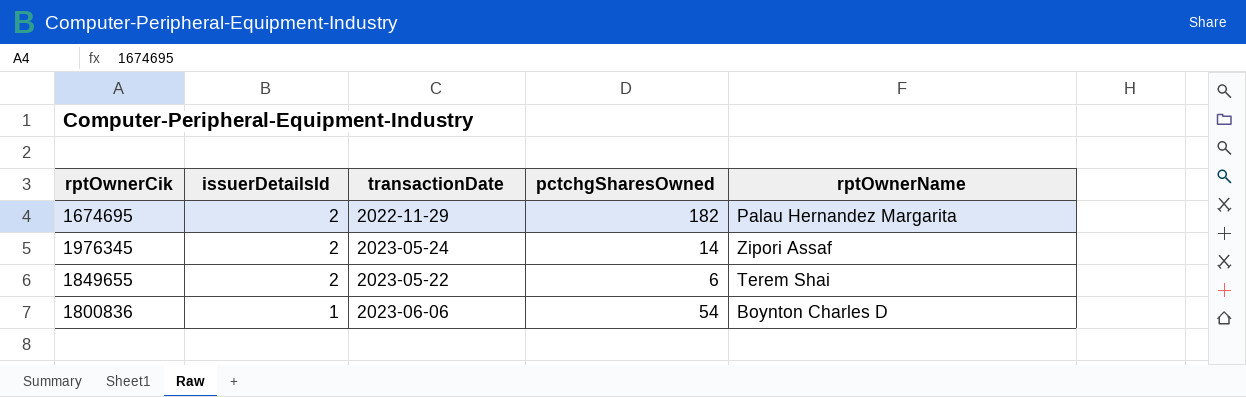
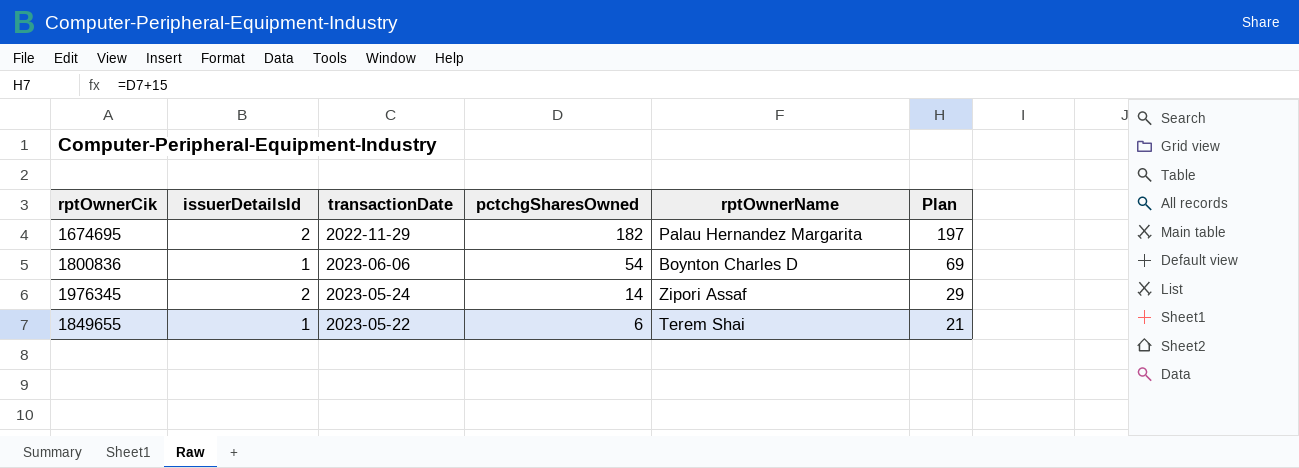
row order: issuerDetailsId descending -> pctchgSharesOwned descending
column Plan | formula: none -> [pctchgSharesOwned] + 15
1849655 | issuerDetailsId: 2 -> 1

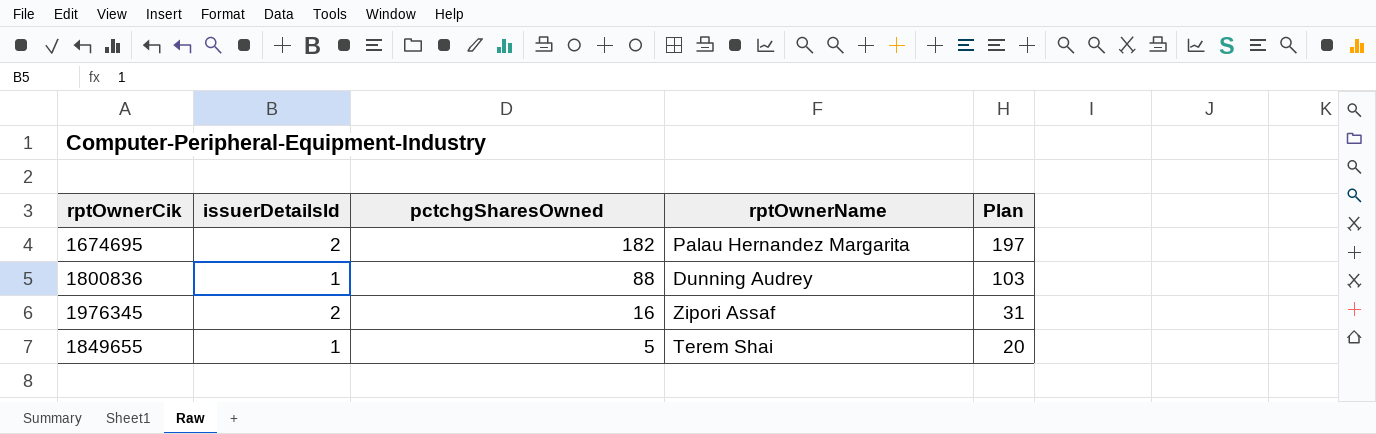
column transactionDate | position: 3 -> none
1800836 | pctchgSharesOwned: 54 -> 88
1800836 | rptOwnerName: Boynton Charles D -> Dunning Audrey
1800836 | Plan: 69 -> 103
1976345 | pctchgSharesOwned: 14 -> 16
1976345 | Plan: 29 -> 31
1849655 | pctchgSharesOwned: 6 -> 5
1849655 | Plan: 21 -> 20

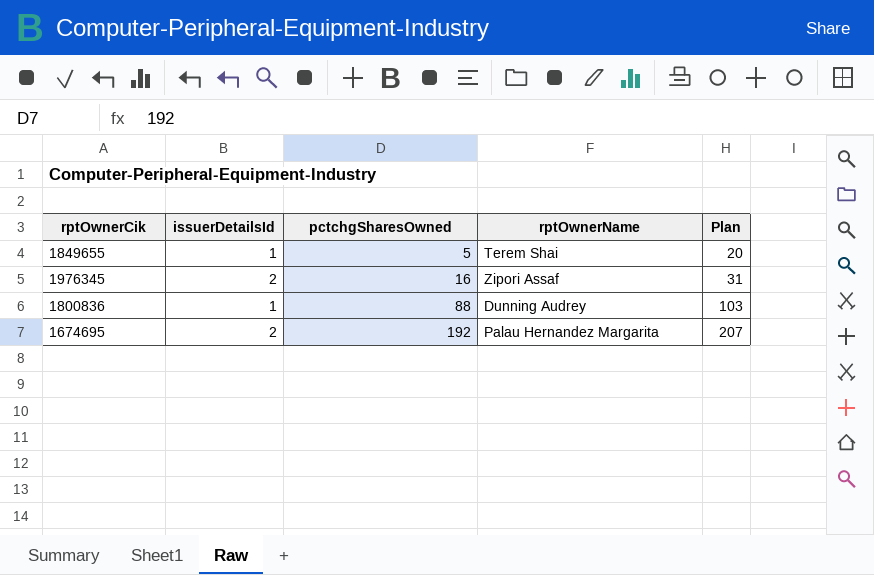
row order: pctchgSharesOwned descending -> pctchgSharesOwned ascending
1674695 | pctchgSharesOwned: 182 -> 192
1674695 | Plan: 197 -> 207

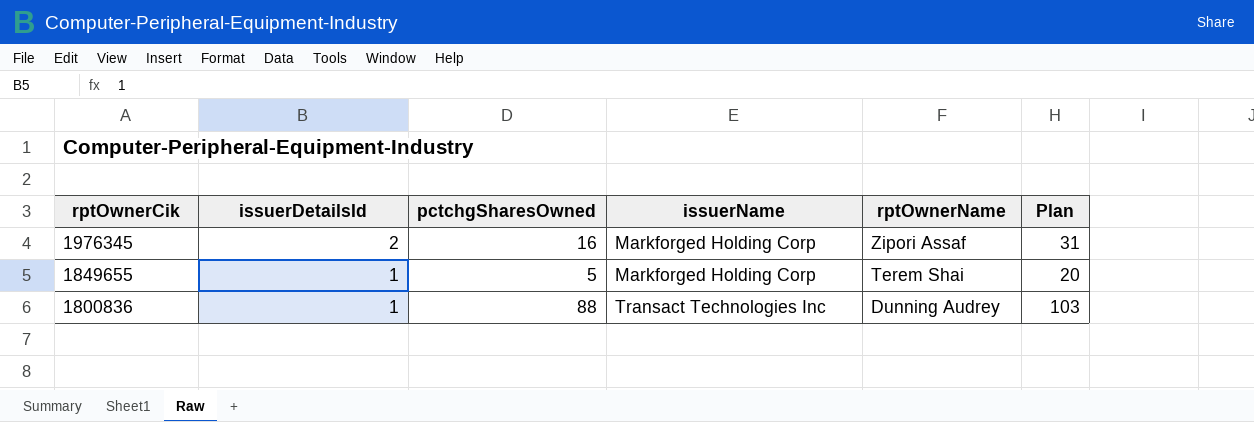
row order: pctchgSharesOwned ascending -> rptOwnerCik descending
column issuerName | position: none -> 4
row 1674695: 2 | 192 | Palau Hernandez Margarita | 207 -> none

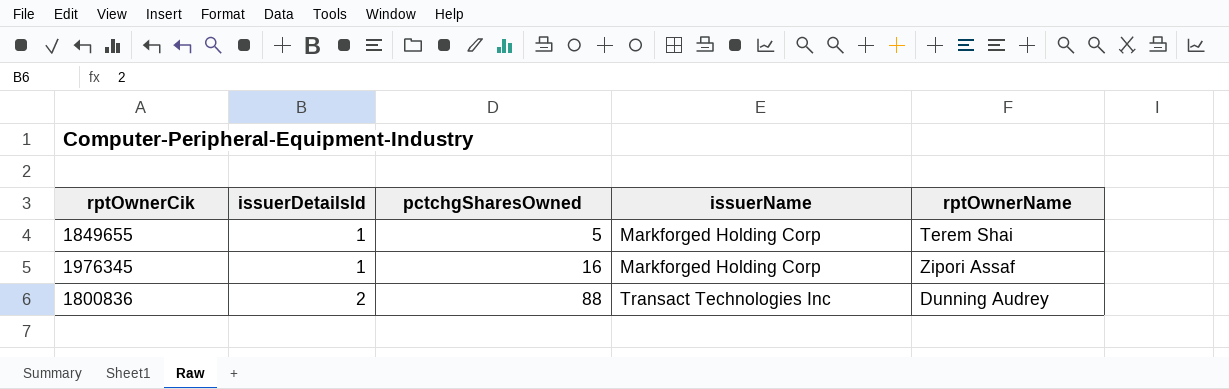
row order: rptOwnerCik descending -> issuerDetailsId ascending
column Plan | formula: [pctchgSharesOwned] + 15 -> none
1976345 | issuerDetailsId: 2 -> 1
1800836 | issuerDetailsId: 1 -> 2

